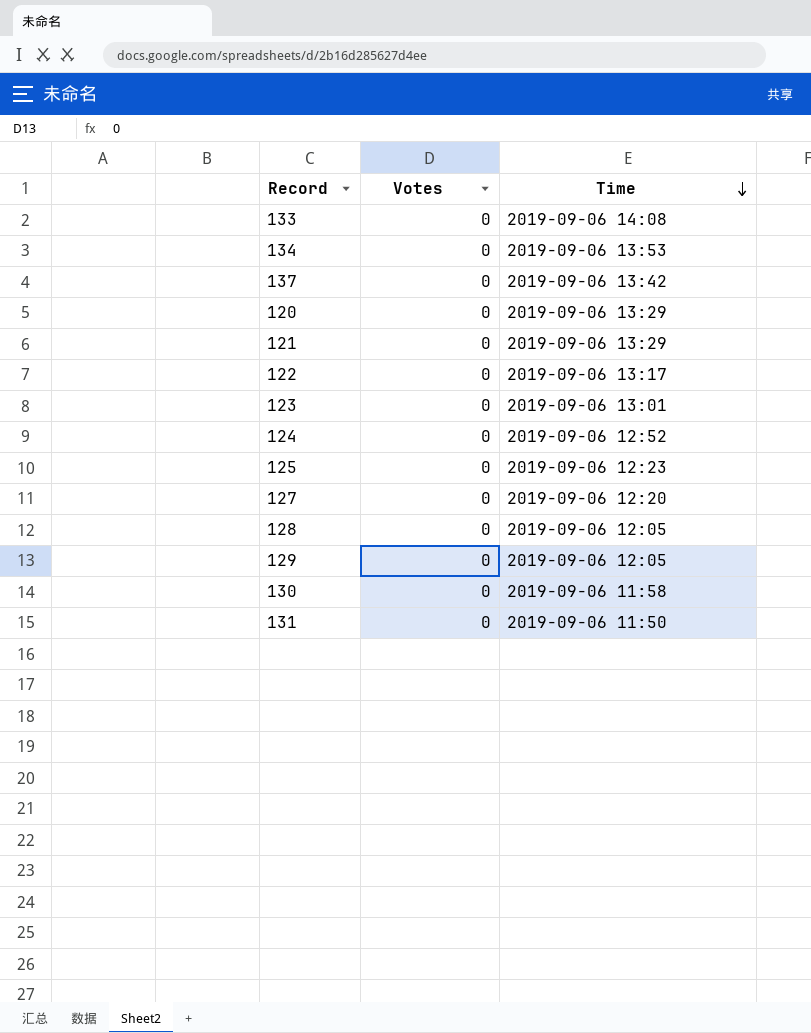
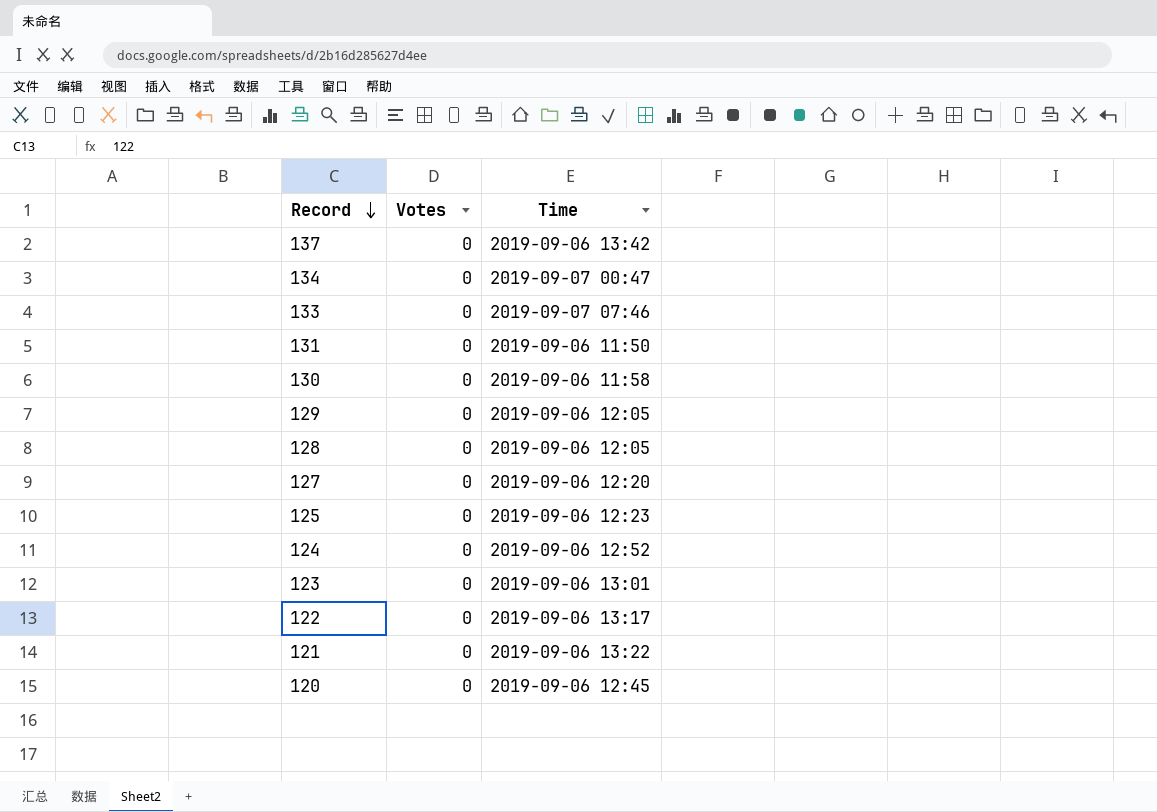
row order: Time descending -> Record descending
134 | Time: 2019-09-06 13:53 -> 2019-09-07 00:47
133 | Time: 2019-09-06 14:08 -> 2019-09-07 07:46
121 | Time: 2019-09-06 13:29 -> 2019-09-06 13:22
120 | Time: 2019-09-06 13:29 -> 2019-09-06 12:45

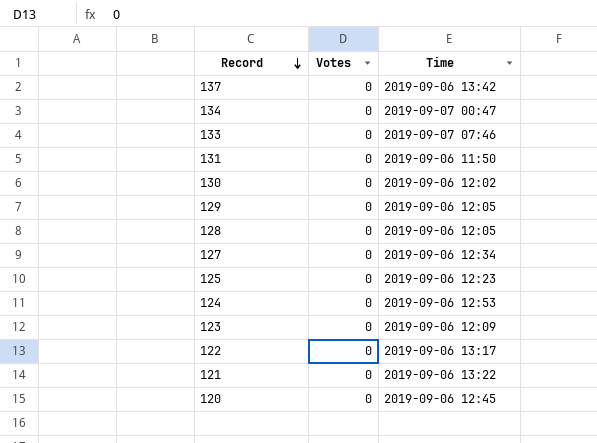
130 | Time: 2019-09-06 11:58 -> 2019-09-06 12:02
127 | Time: 2019-09-06 12:20 -> 2019-09-06 12:34
124 | Time: 2019-09-06 12:52 -> 2019-09-06 12:53
123 | Time: 2019-09-06 13:01 -> 2019-09-06 12:09

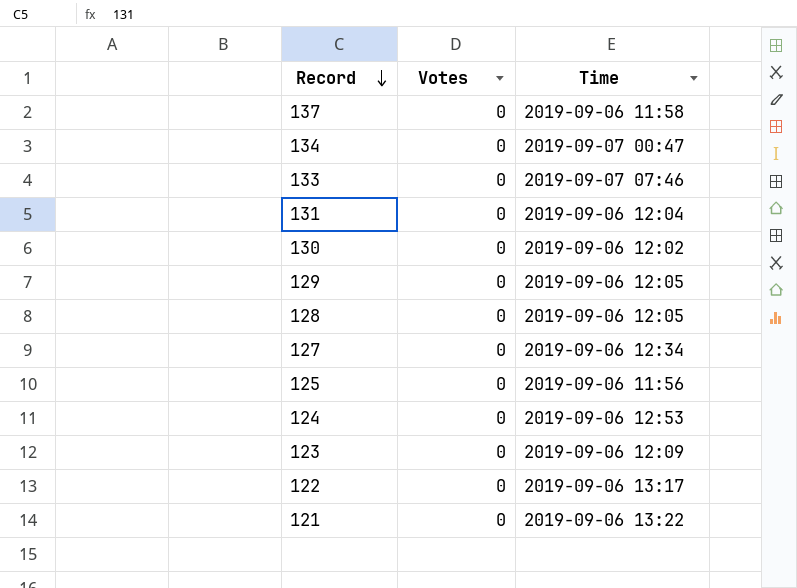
row 120: 0 | 2019-09-06 12:45 -> none
137 | Time: 2019-09-06 13:42 -> 2019-09-06 11:58
131 | Time: 2019-09-06 11:50 -> 2019-09-06 12:04
125 | Time: 2019-09-06 12:23 -> 2019-09-06 11:56

